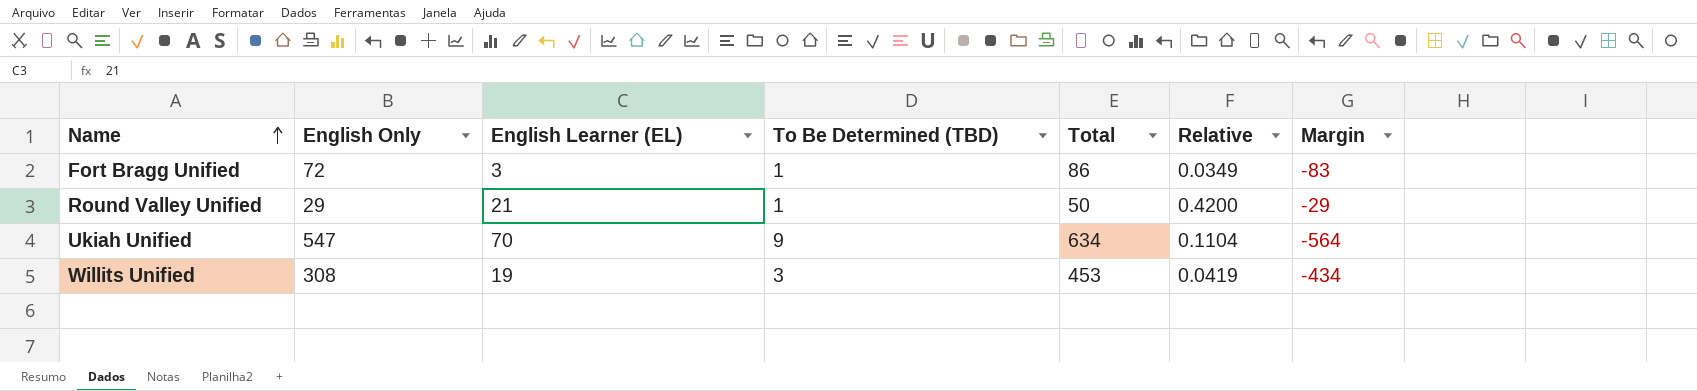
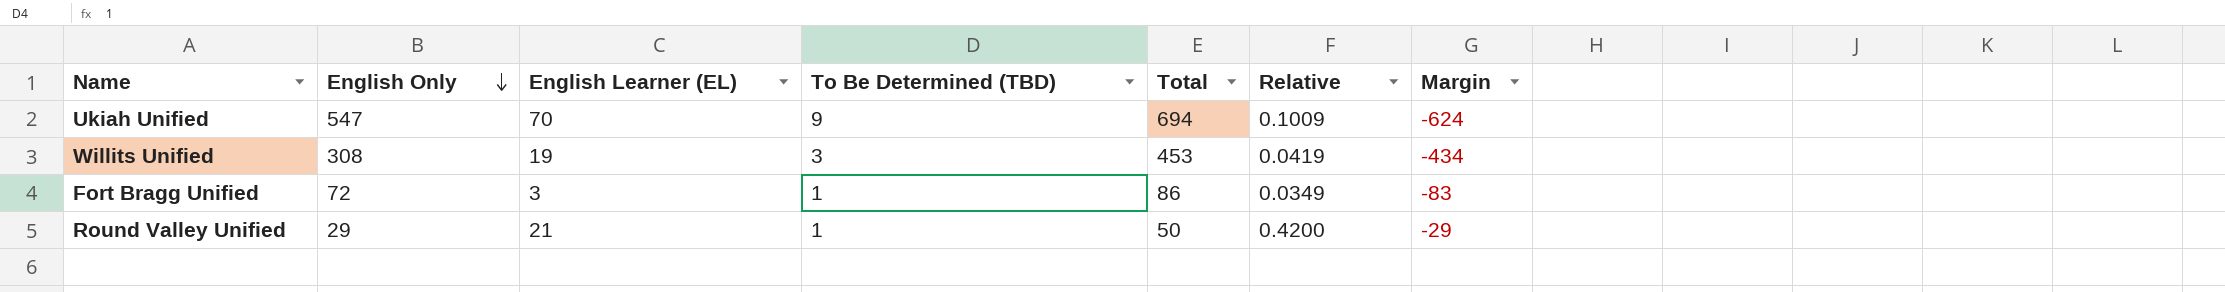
row order: Name ascending -> English Only descending
Ukiah Unified | Total: 634 -> 694
Ukiah Unified | Relative: 0.1104 -> 0.1009
Ukiah Unified | Margin: -564 -> -624

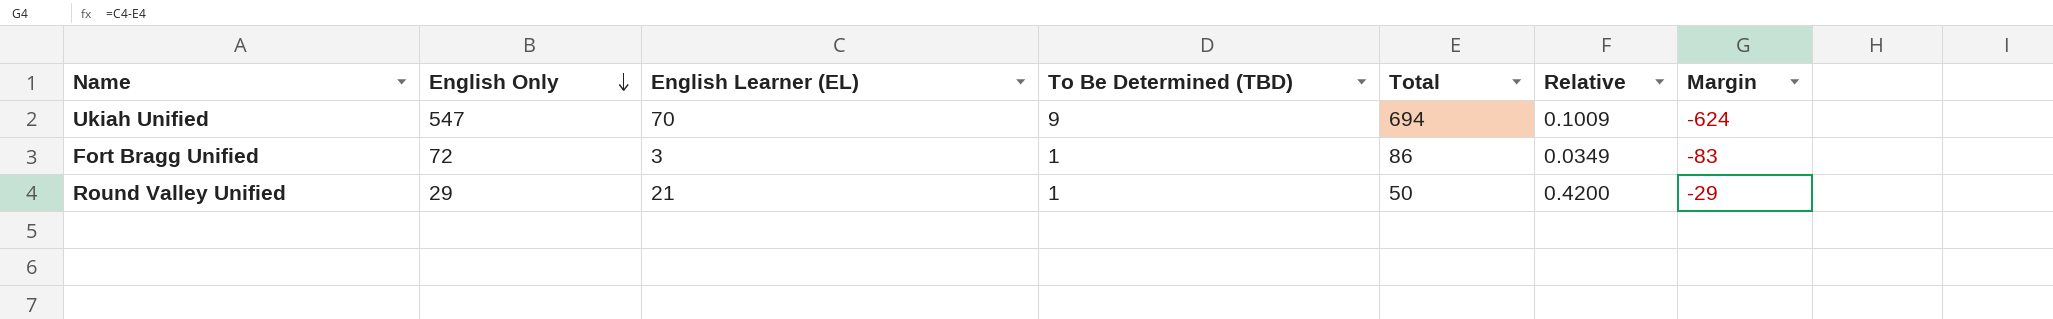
row Willits Unified: 308 | 19 | 3 | 453 | 0.0419 | -434 -> none

